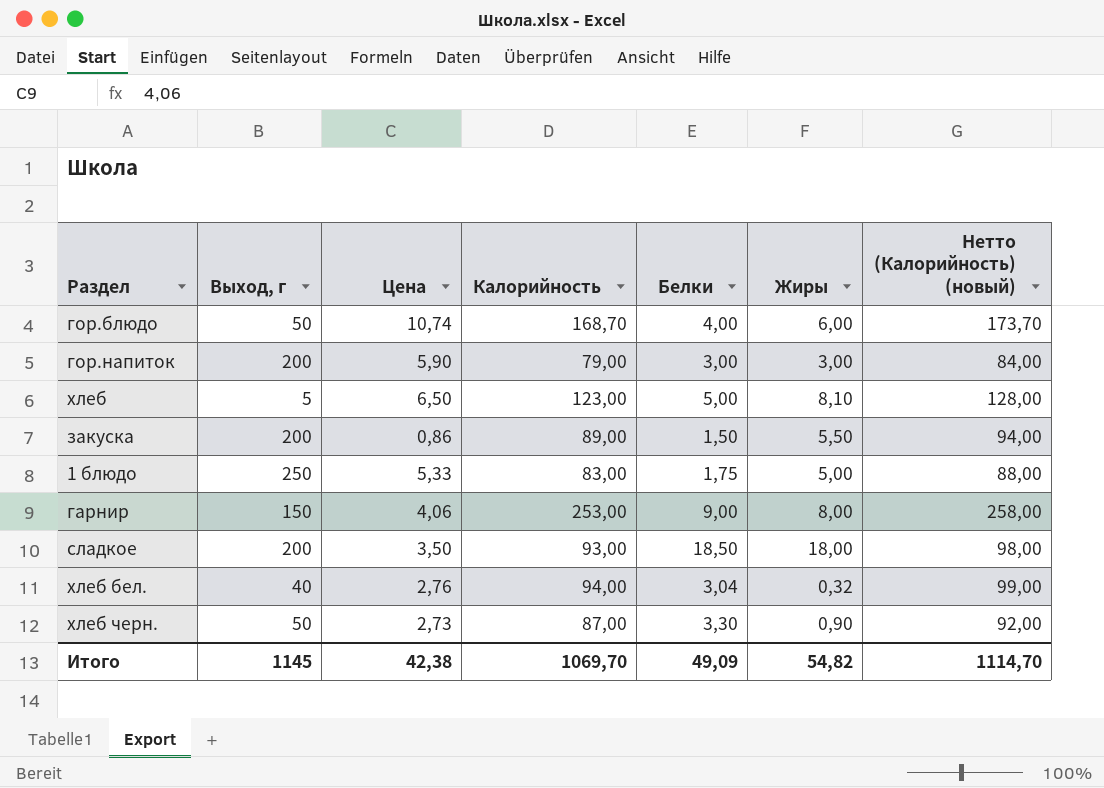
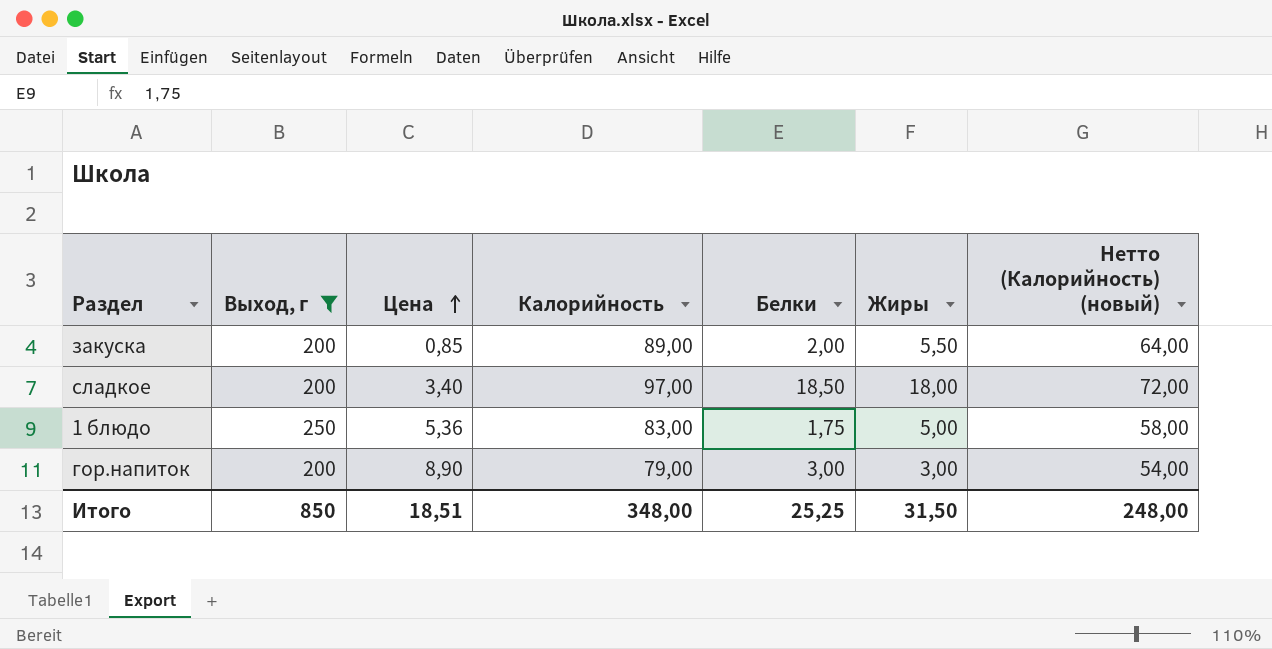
filter: none -> Выход, г >= 200
row order: none -> Цена ascending
column Нетто (Калорийность) (новый) | formula: [Калорийность] + 5 -> [Калорийность] - 25
закуска | Цена: 0,86 -> 0,85
закуска | Белки: 1,50 -> 2,00
сладкое | Цена: 3,50 -> 3,40
сладкое | Калорийность: 93,00 -> 97,00
1 блюдо | Цена: 5,33 -> 5,36
гор.напиток | Цена: 5,90 -> 8,90
Итого | Выход, г: 1145 -> 850
Итого | Цена: 42,38 -> 18,51
Итого | Калорийность: 1069,70 -> 348,00
Итого | Белки: 49,09 -> 25,25
Итого | Жиры: 54,82 -> 31,50
Итого | Нетто (Калорийность) (новый): 1114,70 -> 248,00

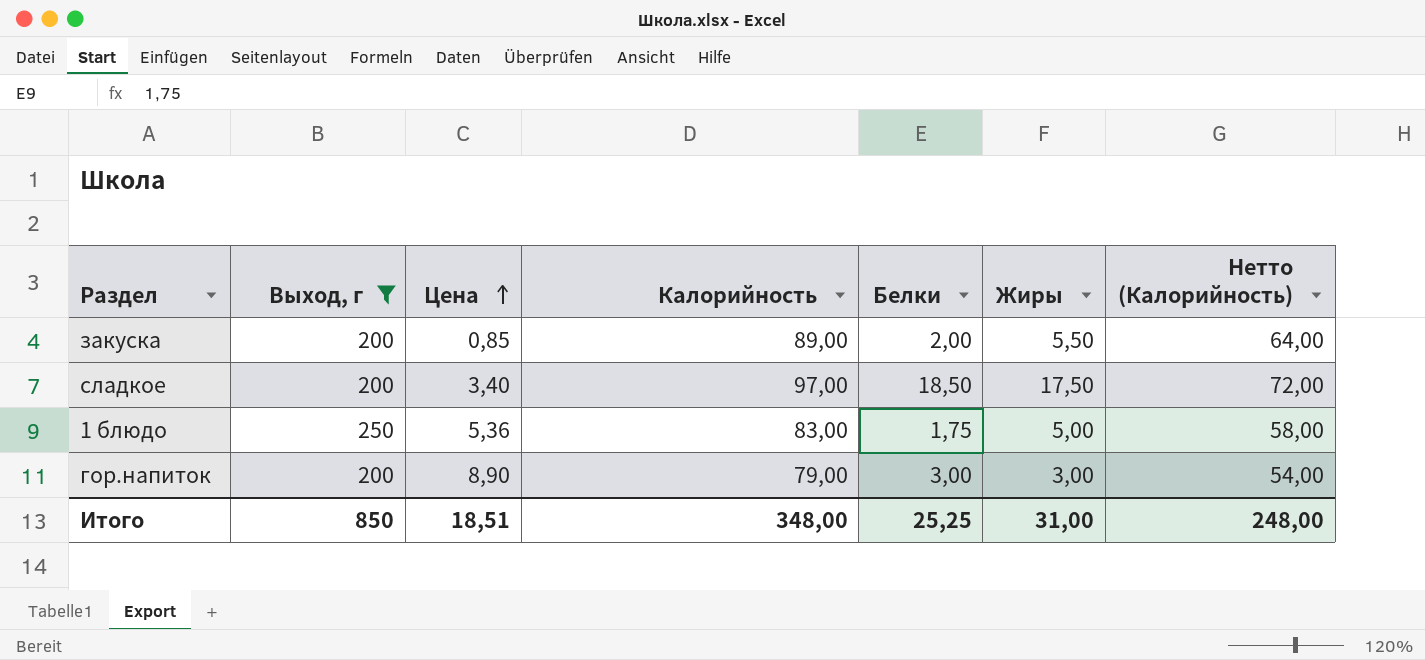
column name: Нетто (Калорийность) (новый) -> Нетто (Калорийность)
сладкое | Жиры: 18,00 -> 17,50
Итого | Жиры: 31,50 -> 31,00

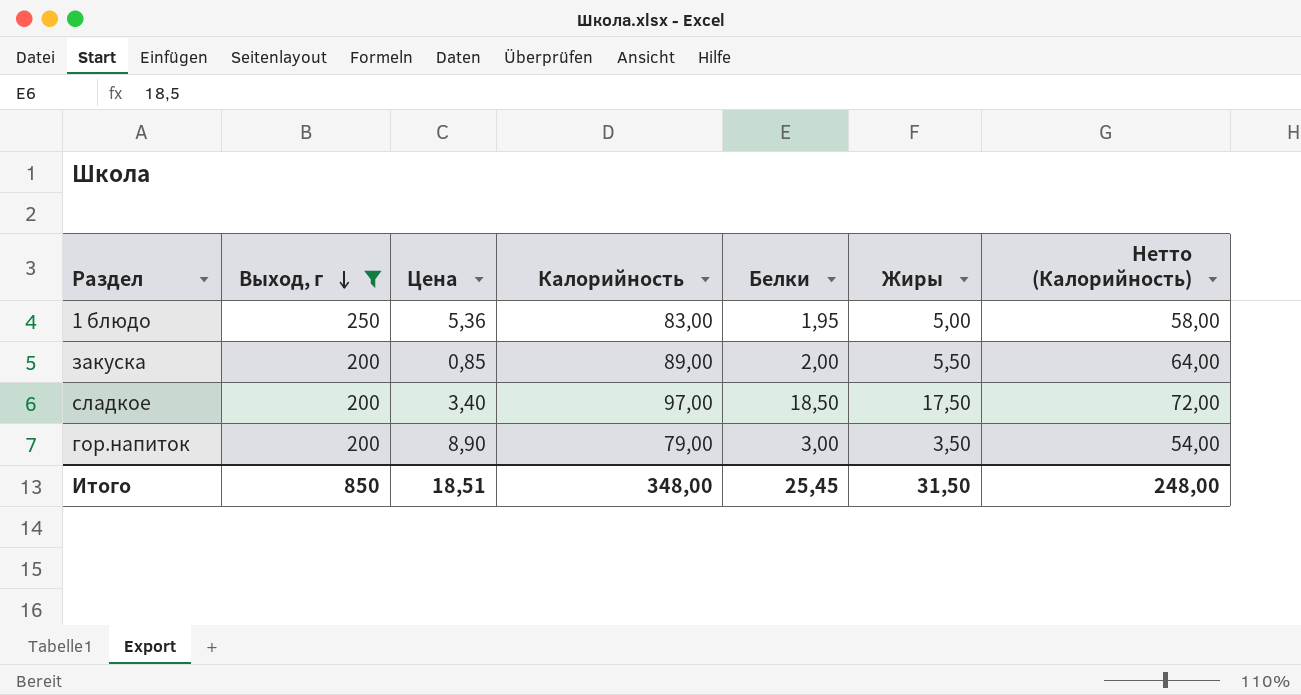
row order: Цена ascending -> Выход, г descending
1 блюдо | Белки: 1,75 -> 1,95
гор.напиток | Жиры: 3,00 -> 3,50
Итого | Белки: 25,25 -> 25,45
Итого | Жиры: 31,00 -> 31,50

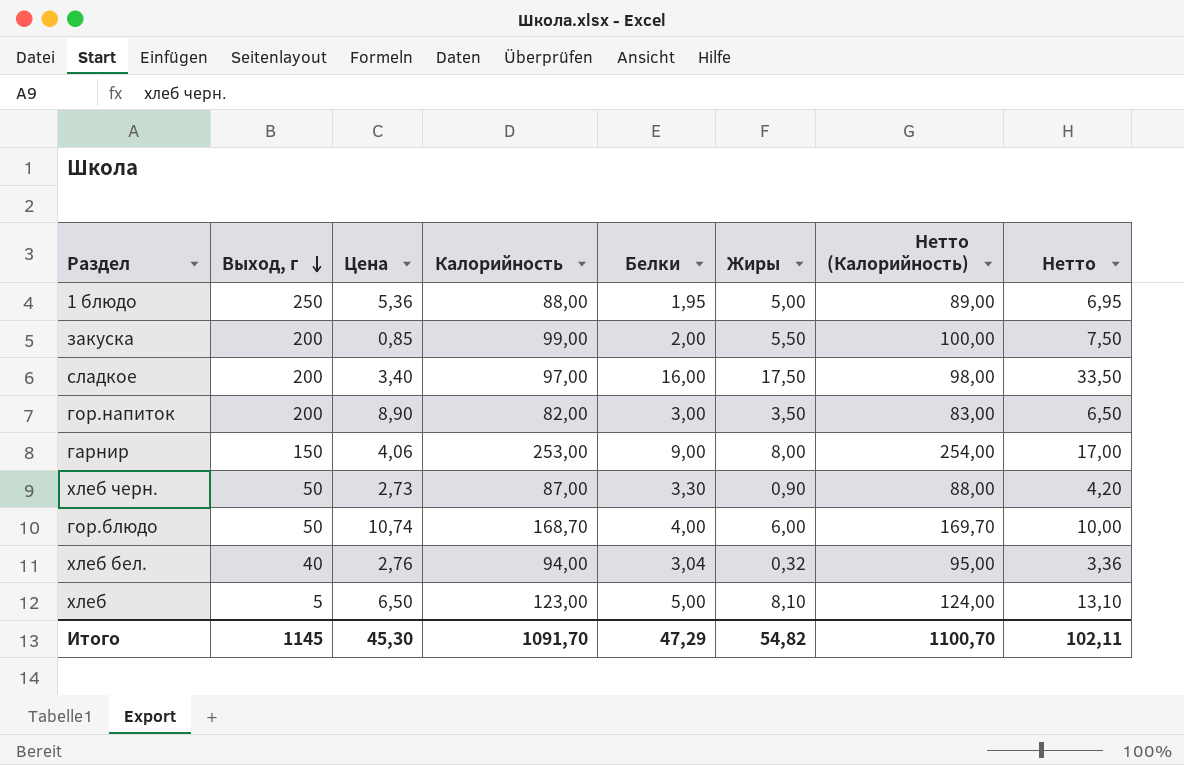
filter: Выход, г >= 200 -> none
column Нетто (Калорийность) | formula: [Калорийность] - 25 -> [Калорийность] + 1
column Нетто | formula: none -> [Белки] + [Жиры]
1 блюдо | Калорийность: 83,00 -> 88,00
закуска | Калорийность: 89,00 -> 99,00
сладкое | Белки: 18,50 -> 16,00
гор.напиток | Калорийность: 79,00 -> 82,00
Итого | Выход, г: 850 -> 1145
Итого | Цена: 18,51 -> 45,30
Итого | Калорийность: 348,00 -> 1091,70
Итого | Белки: 25,45 -> 47,29
Итого | Жиры: 31,50 -> 54,82
Итого | Нетто (Калорийность): 248,00 -> 1100,70

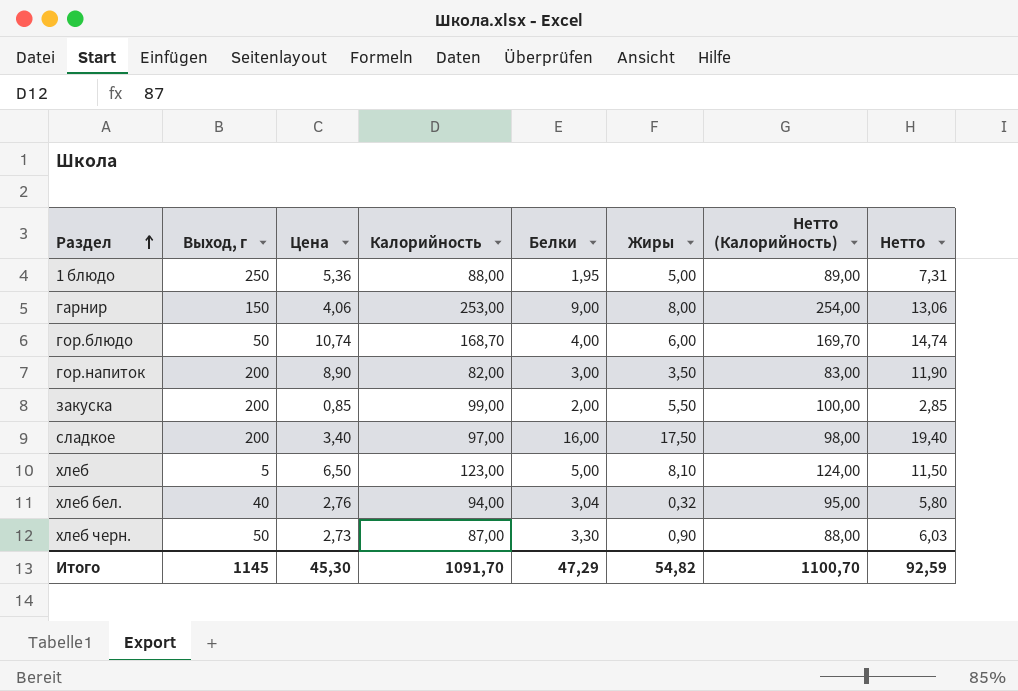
row order: Выход, г descending -> Раздел ascending
column Нетто | formula: [Белки] + [Жиры] -> [Цена] + [Белки]
Итого | Нетто: 102,11 -> 92,59

